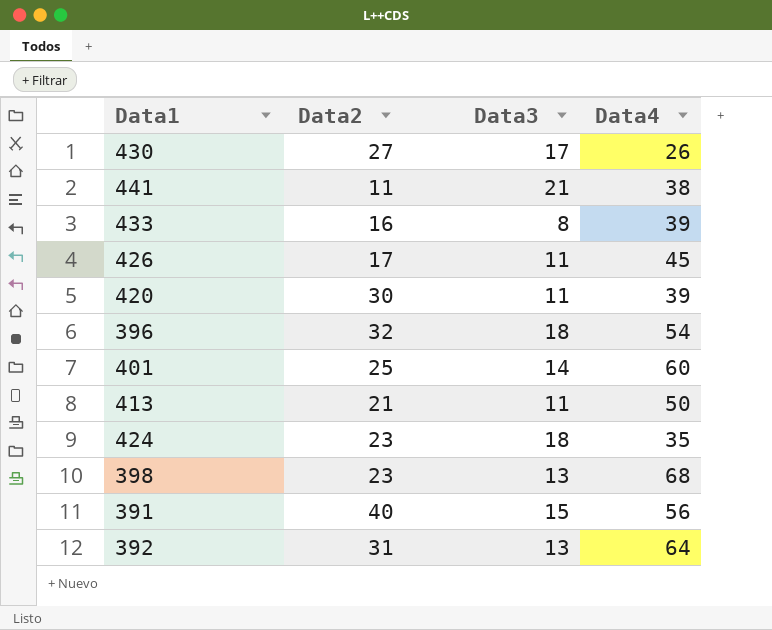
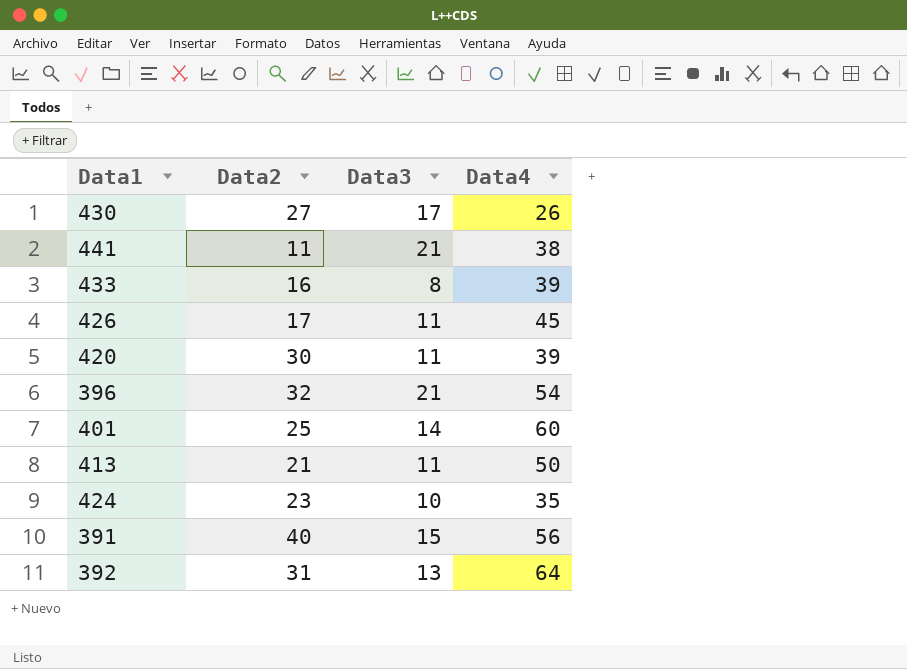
row 398: 23 | 13 | 68 -> none
396 | Data3: 18 -> 21
424 | Data3: 18 -> 10

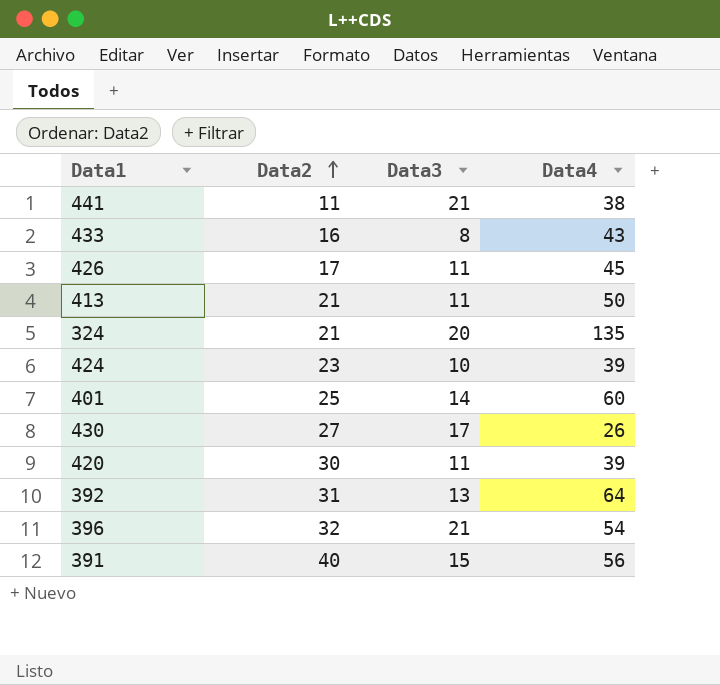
row order: none -> Data2 ascending
433 | Data4: 39 -> 43
row 324: none -> 21 | 20 | 135
424 | Data4: 35 -> 39

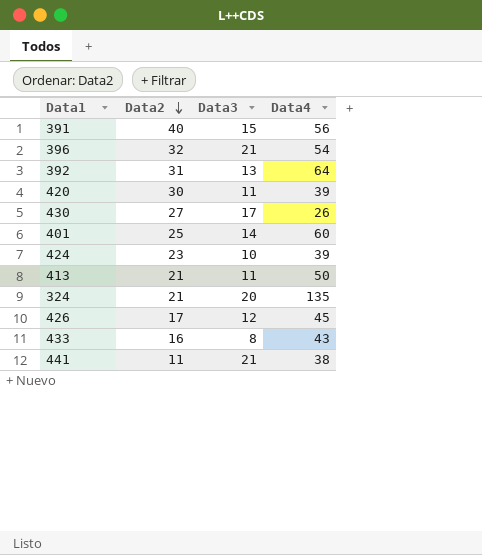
row order: Data2 ascending -> Data2 descending
426 | Data3: 11 -> 12

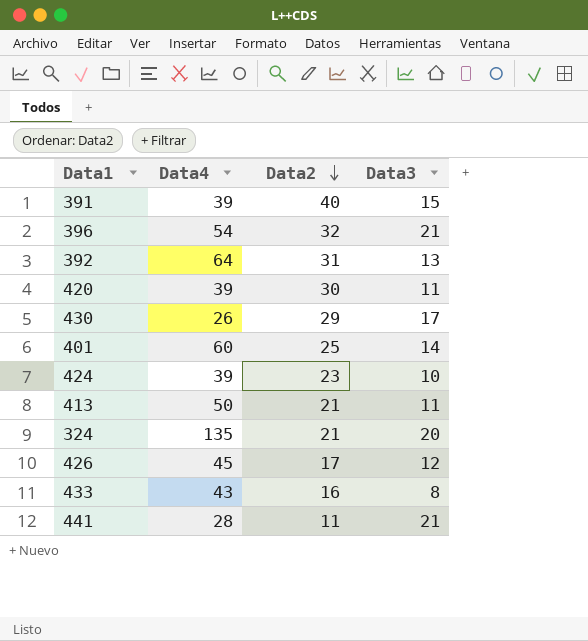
column Data4 | position: 4 -> 2
391 | Data4: 56 -> 39
430 | Data2: 27 -> 29
441 | Data4: 38 -> 28

